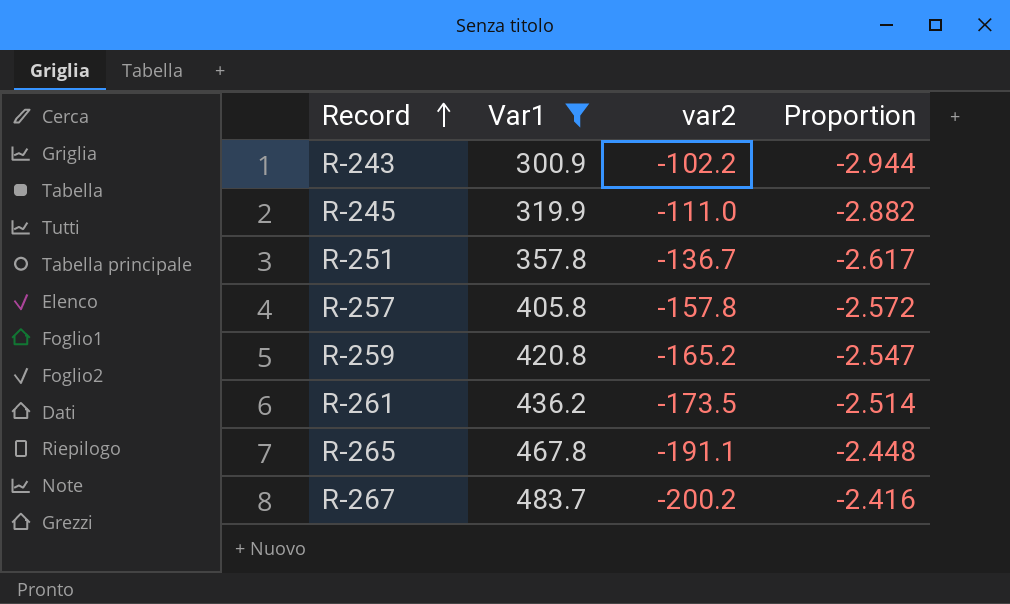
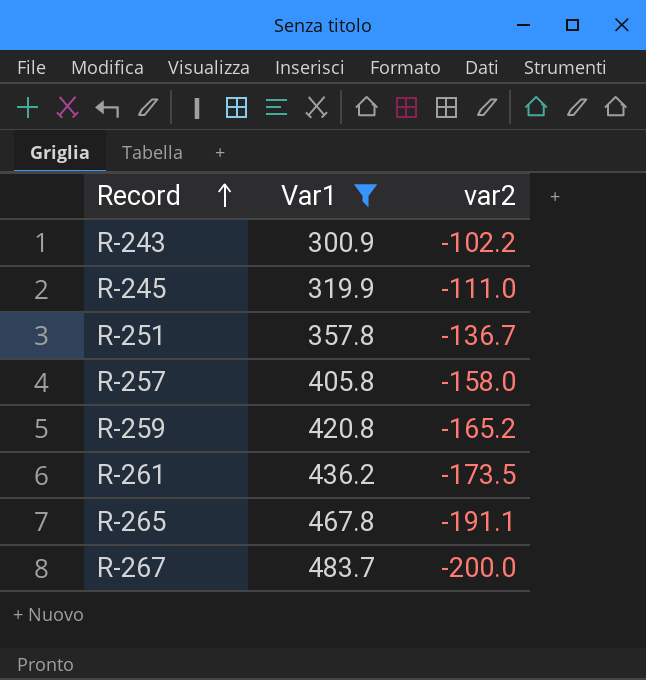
column Proportion | formula: [Var1] / [var2] -> none
R-257 | var2: -157.8 -> -158.0
R-267 | var2: -200.2 -> -200.0

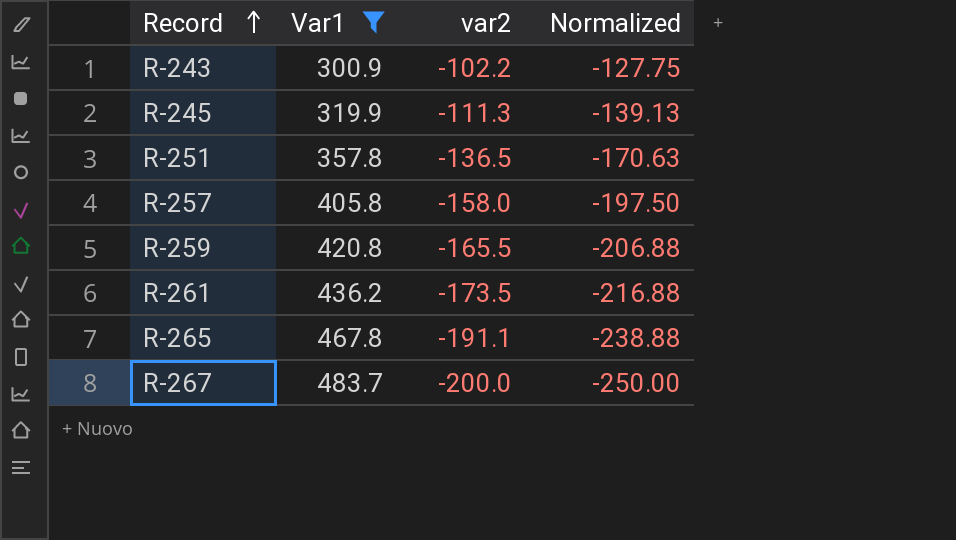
column Normalized | formula: none -> [var2] * 1.25
R-245 | var2: -111.0 -> -111.3
R-251 | var2: -136.7 -> -136.5
R-259 | var2: -165.2 -> -165.5

